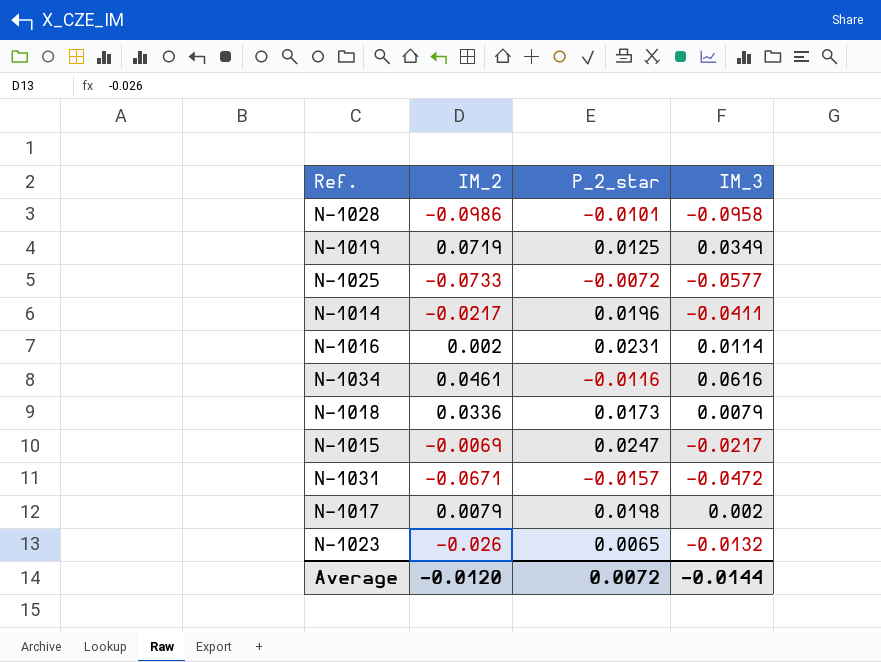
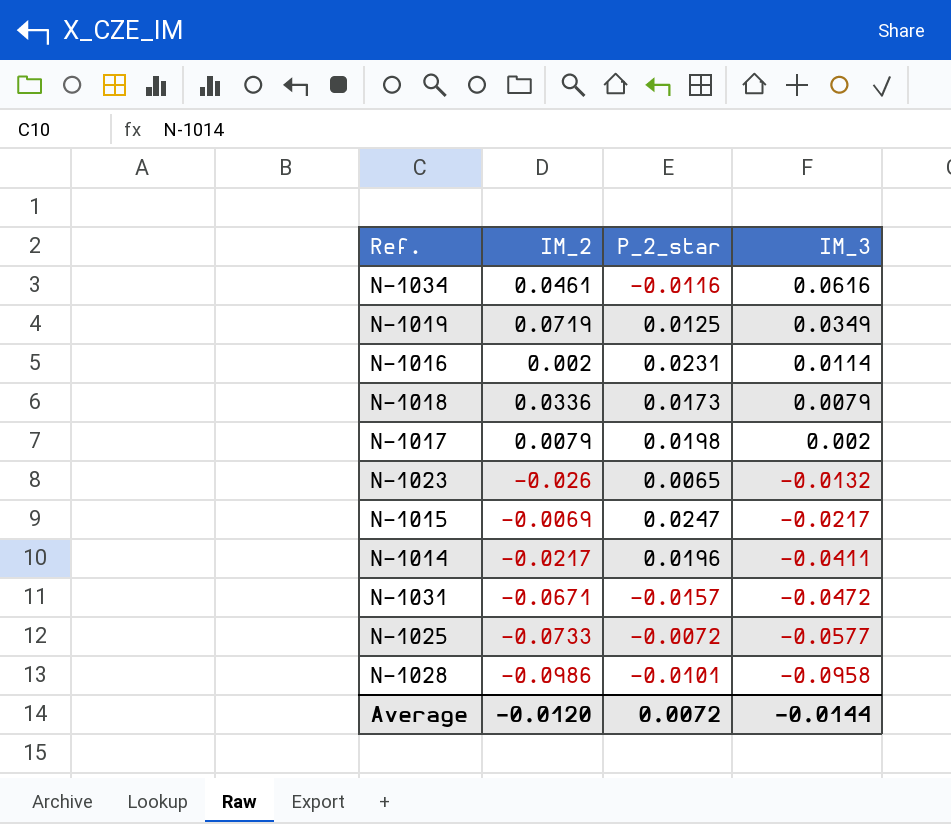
row order: none -> IM_3 descending

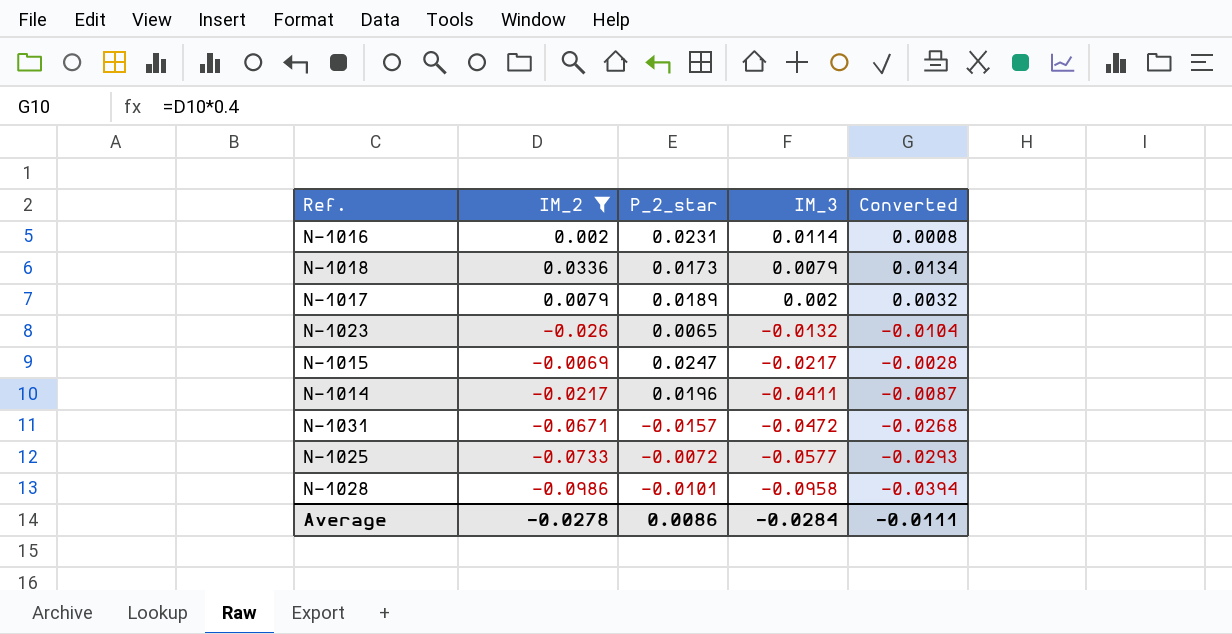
filter: none -> IM_2 <= 0.0336
column Converted | formula: none -> [IM_2] * 0.4
N-1017 | P_2_star: 0.0198 -> 0.0189
Average | IM_2: -0.0120 -> -0.0278
Average | P_2_star: 0.0072 -> 0.0086
Average | IM_3: -0.0144 -> -0.0284

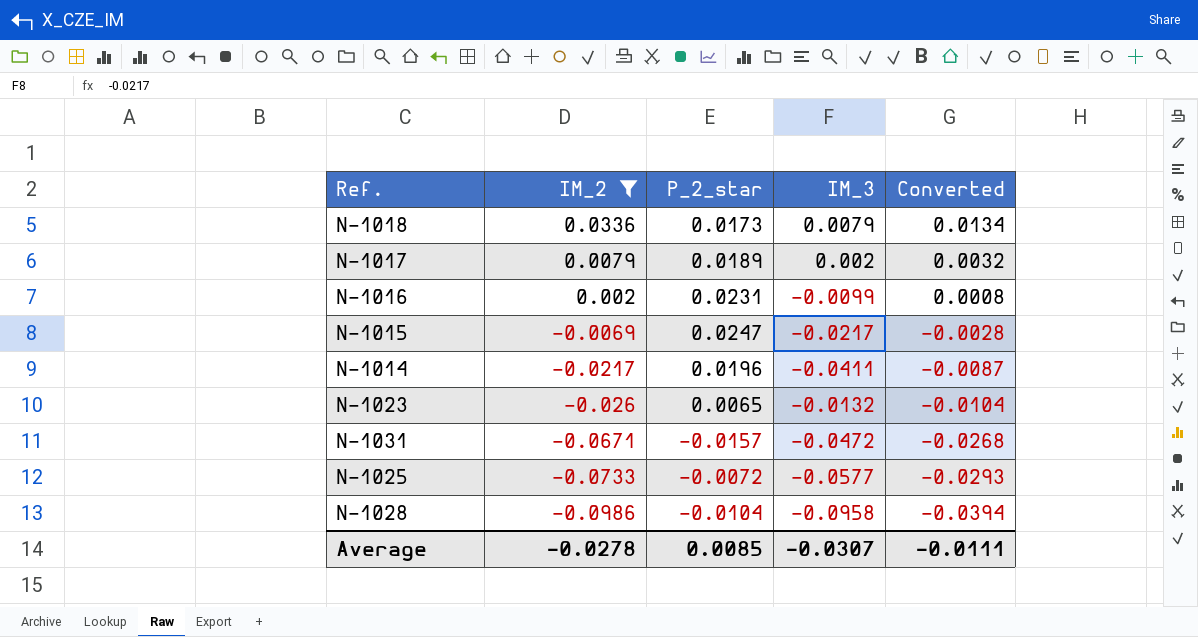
row order: IM_3 descending -> IM_2 descending
N-1016 | IM_3: 0.0114 -> -0.0099
N-1028 | P_2_star: -0.0101 -> -0.0104
Average | P_2_star: 0.0086 -> 0.0085
Average | IM_3: -0.0284 -> -0.0307

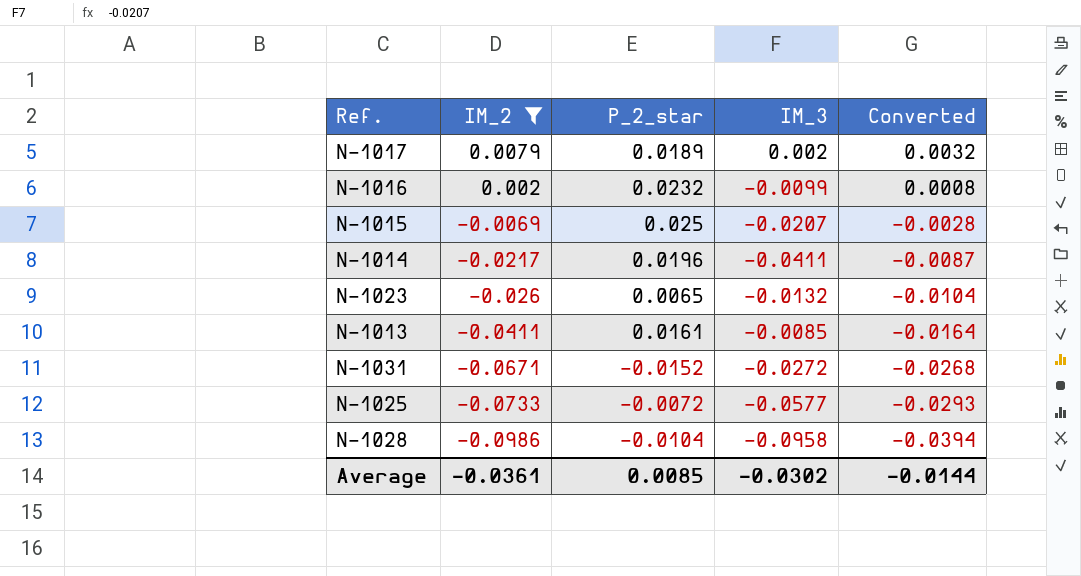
row N-1018: 0.0336 | 0.0173 | 0.0079 | 0.0134 -> none
N-1016 | P_2_star: 0.0231 -> 0.0232
N-1015 | P_2_star: 0.0247 -> 0.025
N-1015 | IM_3: -0.0217 -> -0.0207
row N-1013: none -> -0.0411 | 0.0161 | -0.0085 | -0.0164
N-1031 | P_2_star: -0.0157 -> -0.0152
N-1031 | IM_3: -0.0472 -> -0.0272
Average | IM_2: -0.0278 -> -0.0361
Average | IM_3: -0.0307 -> -0.0302
Average | Converted: -0.0111 -> -0.0144

